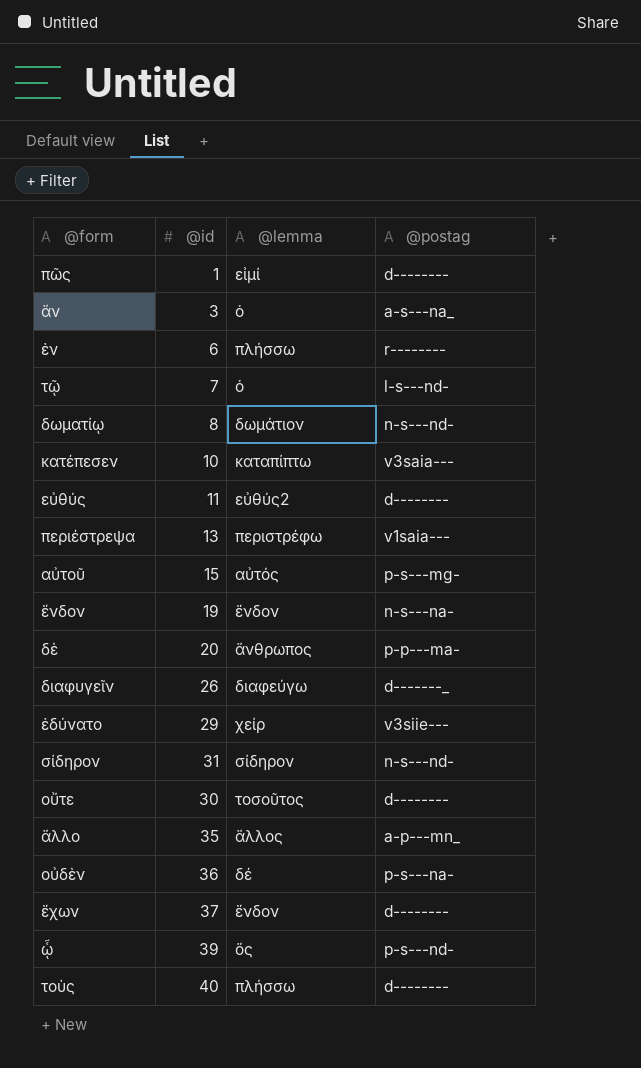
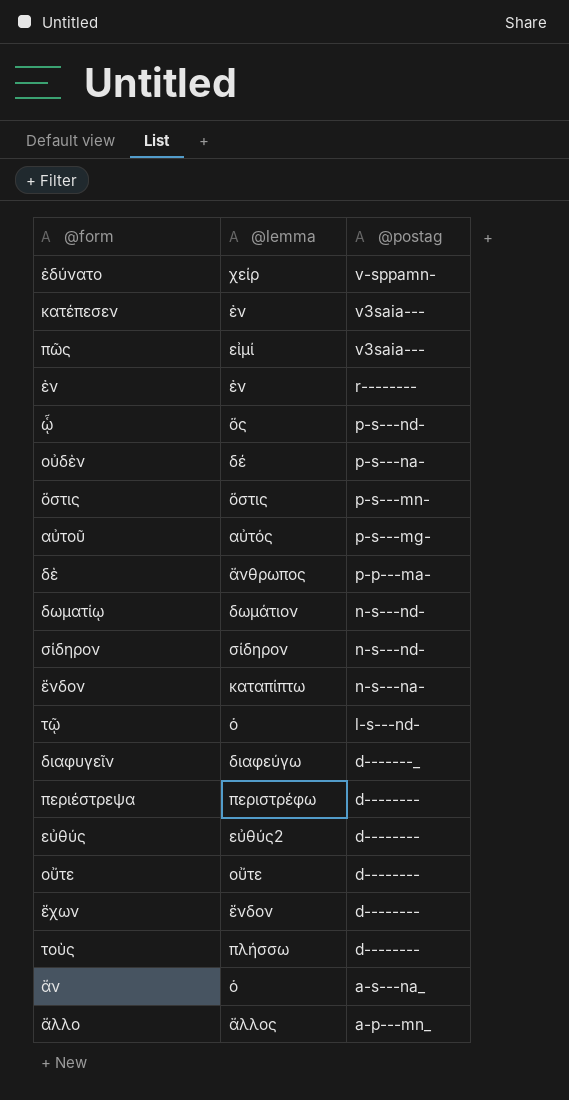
row order: none -> @postag descending
column @id | position: 2 -> none
ἐδύνατο | @postag: v3siie--- -> v-sppamn-
κατέπεσεν | @lemma: καταπίπτω -> ἐν
πῶς | @postag: d-------- -> v3saia---
ἐν | @lemma: πλήσσω -> ἐν
row ὅστις: none -> ὅστις | p-s---mn-
ἔνδον | @lemma: ἔνδον -> καταπίπτω
περιέστρεψα | @postag: v1saia--- -> d--------
οὔτε | @lemma: τοσοῦτος -> οὔτε

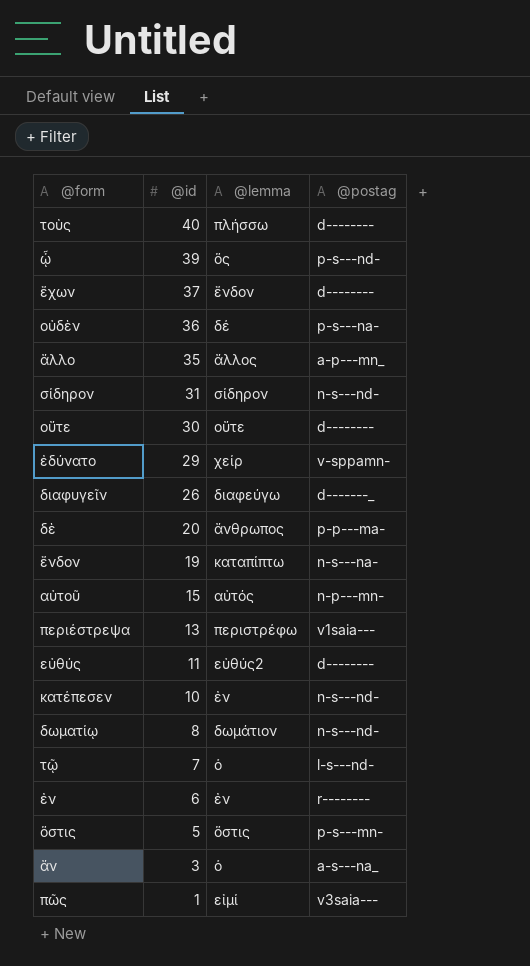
row order: @postag descending -> @id descending
column @id | position: none -> 2
αὐτοῦ | @postag: p-s---mg- -> n-p---mn-
περιέστρεψα | @postag: d-------- -> v1saia---
κατέπεσεν | @postag: v3saia--- -> n-s---nd-

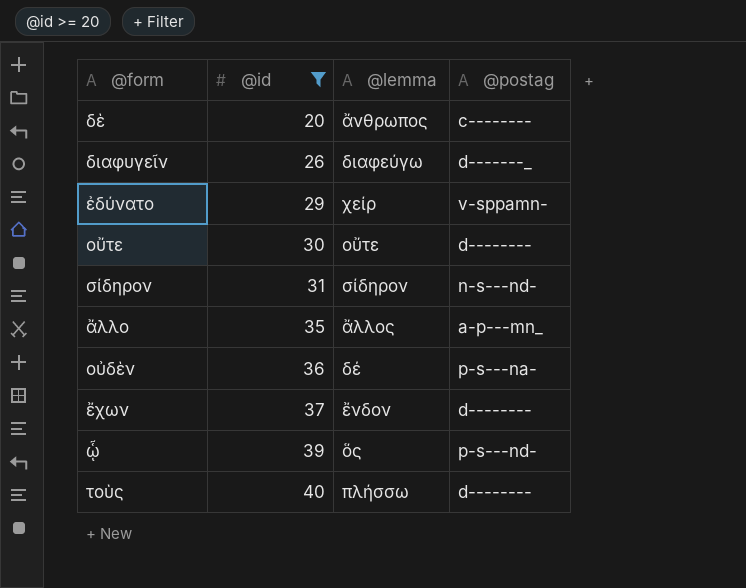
filter: none -> @id >= 20
row order: @id descending -> @id ascending
δὲ | @postag: p-p---ma- -> c--------

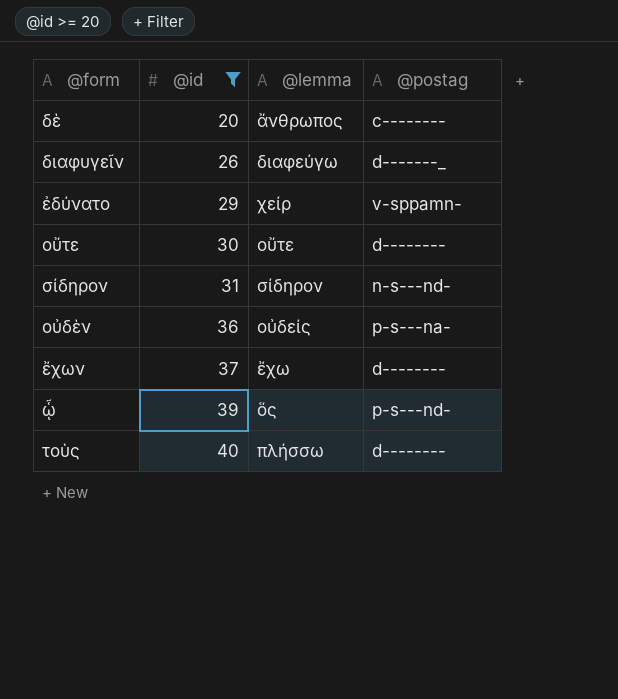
row ἄλλο: 35 | ἄλλος | a-p---mn_ -> none
οὐδὲν | @lemma: δέ -> οὐδείς
ἔχων | @lemma: ἔνδον -> ἔχω

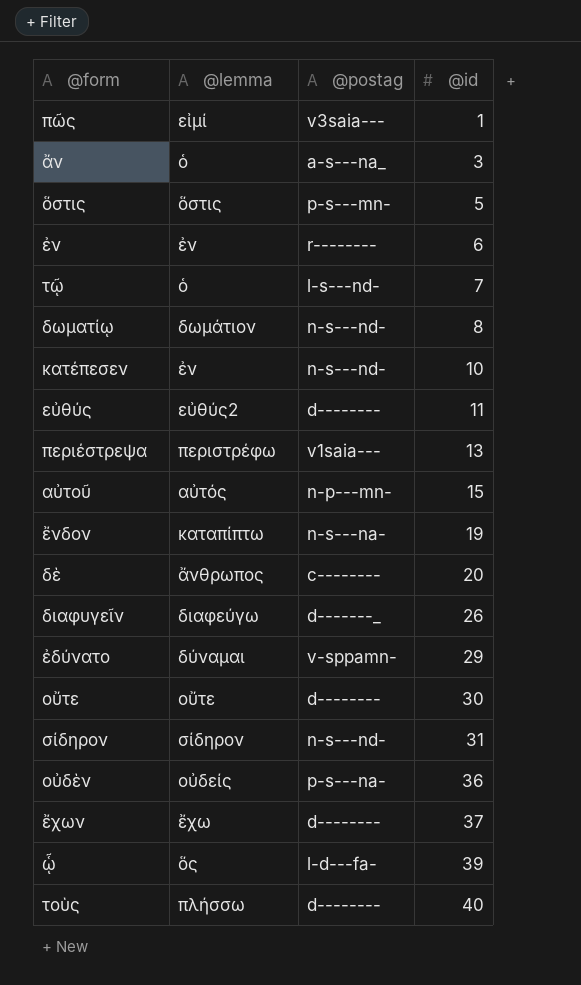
filter: @id >= 20 -> none
column @id | position: 2 -> 4
ἐδύνατο | @lemma: χείρ -> δύναμαι
ᾧ | @postag: p-s---nd- -> l-d---fa-

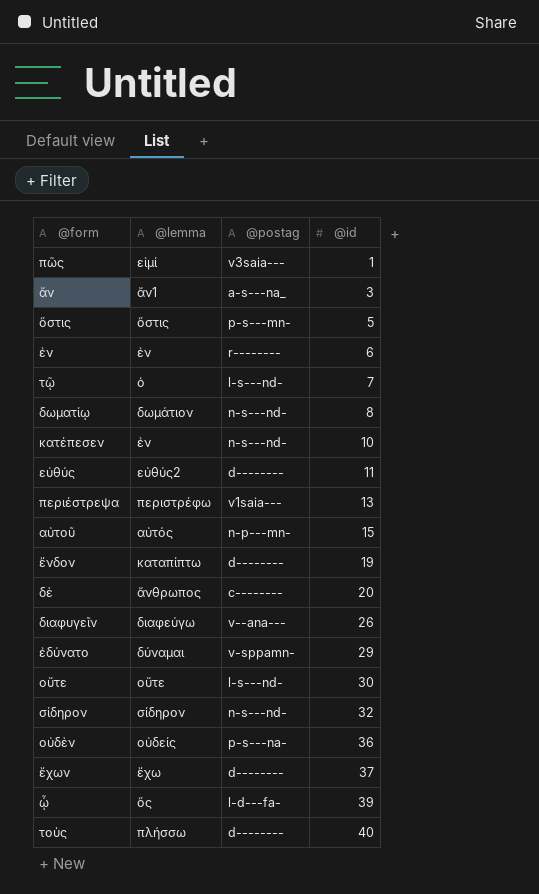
ἄν | @lemma: ὁ -> ἄν1
ἔνδον | @postag: n-s---na- -> d--------
διαφυγεῖν | @postag: d-------_ -> v--ana---
οὔτε | @postag: d-------- -> l-s---nd-
σίδηρον | @id: 31 -> 32

